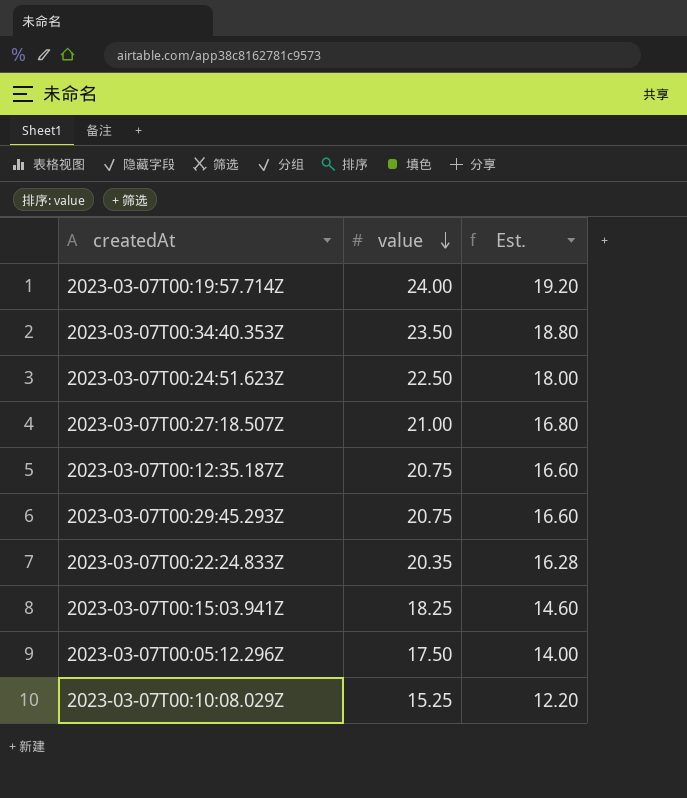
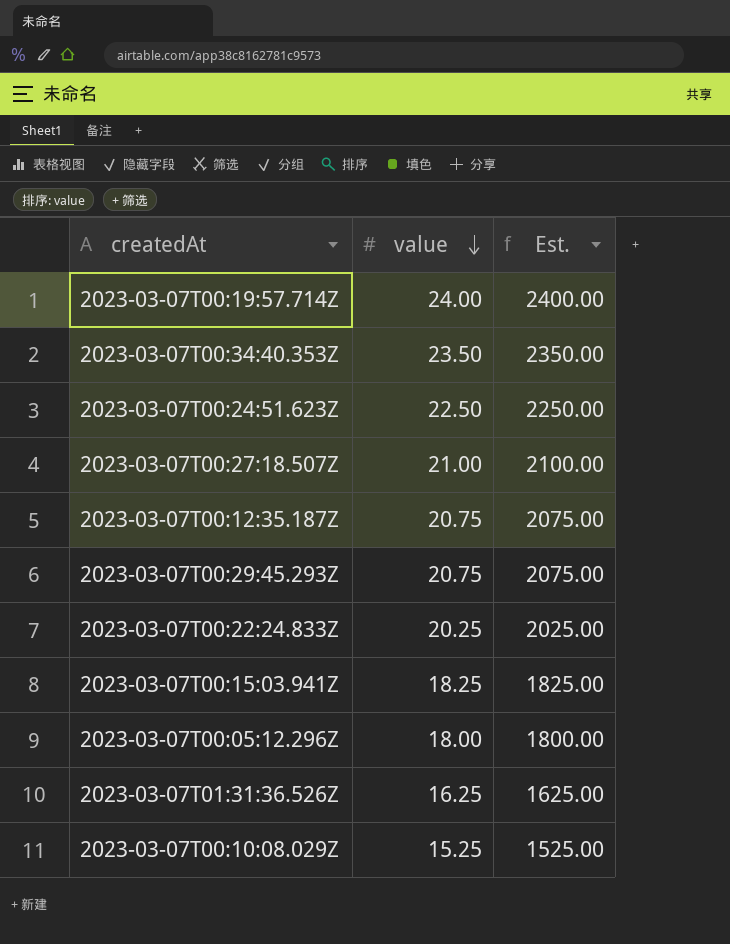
column Est. | formula: [value] * 0.8 -> [value] * 100
2023-03-07T00:22:24.833Z | value: 20.35 -> 20.25
2023-03-07T00:05:12.296Z | value: 17.50 -> 18.00
row 2023-03-07T01:31:36.526Z: none -> 16.25 | 1625.00

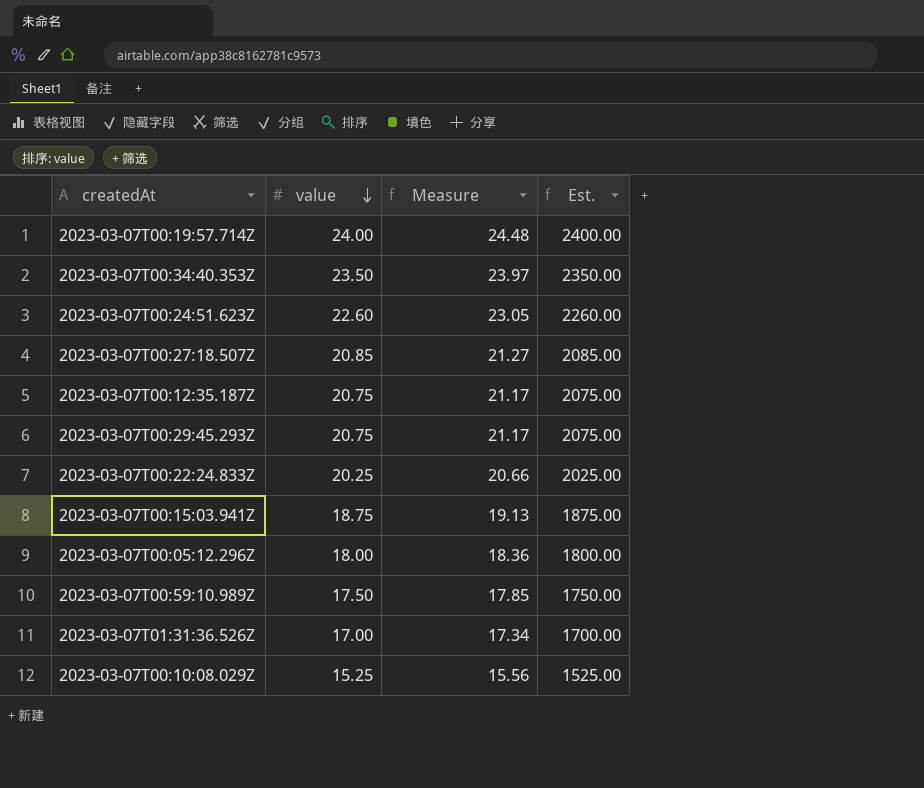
column Measure | formula: none -> [value] * 1.02
2023-03-07T00:24:51.623Z | value: 22.50 -> 22.60
2023-03-07T00:24:51.623Z | Est.: 2250.00 -> 2260.00
2023-03-07T00:27:18.507Z | value: 21.00 -> 20.85
2023-03-07T00:27:18.507Z | Est.: 2100.00 -> 2085.00
2023-03-07T00:15:03.941Z | value: 18.25 -> 18.75
2023-03-07T00:15:03.941Z | Est.: 1825.00 -> 1875.00
row 2023-03-07T00:59:10.989Z: none -> 17.50 | 17.85 | 1750.00
2023-03-07T01:31:36.526Z | value: 16.25 -> 17.00
2023-03-07T01:31:36.526Z | Est.: 1625.00 -> 1700.00

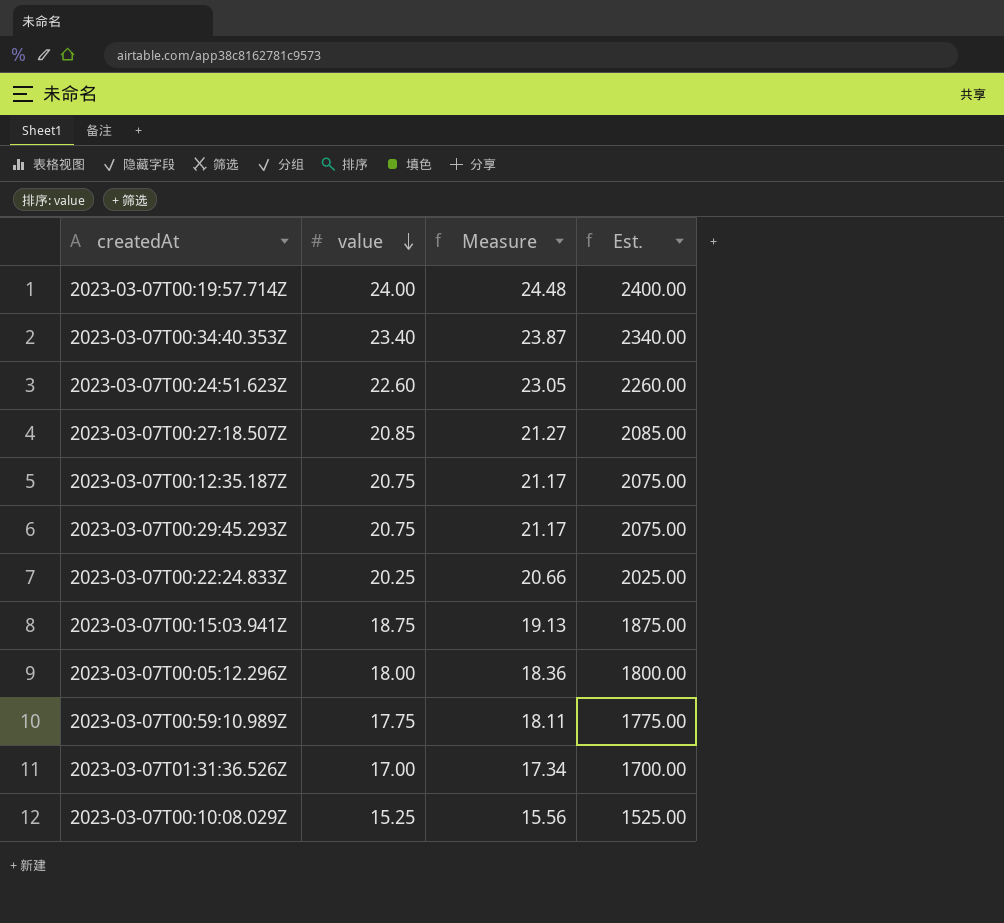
2023-03-07T00:34:40.353Z | value: 23.50 -> 23.40
2023-03-07T00:34:40.353Z | Measure: 23.97 -> 23.87
2023-03-07T00:34:40.353Z | Est.: 2350.00 -> 2340.00
2023-03-07T00:59:10.989Z | value: 17.50 -> 17.75
2023-03-07T00:59:10.989Z | Measure: 17.85 -> 18.11
2023-03-07T00:59:10.989Z | Est.: 1750.00 -> 1775.00

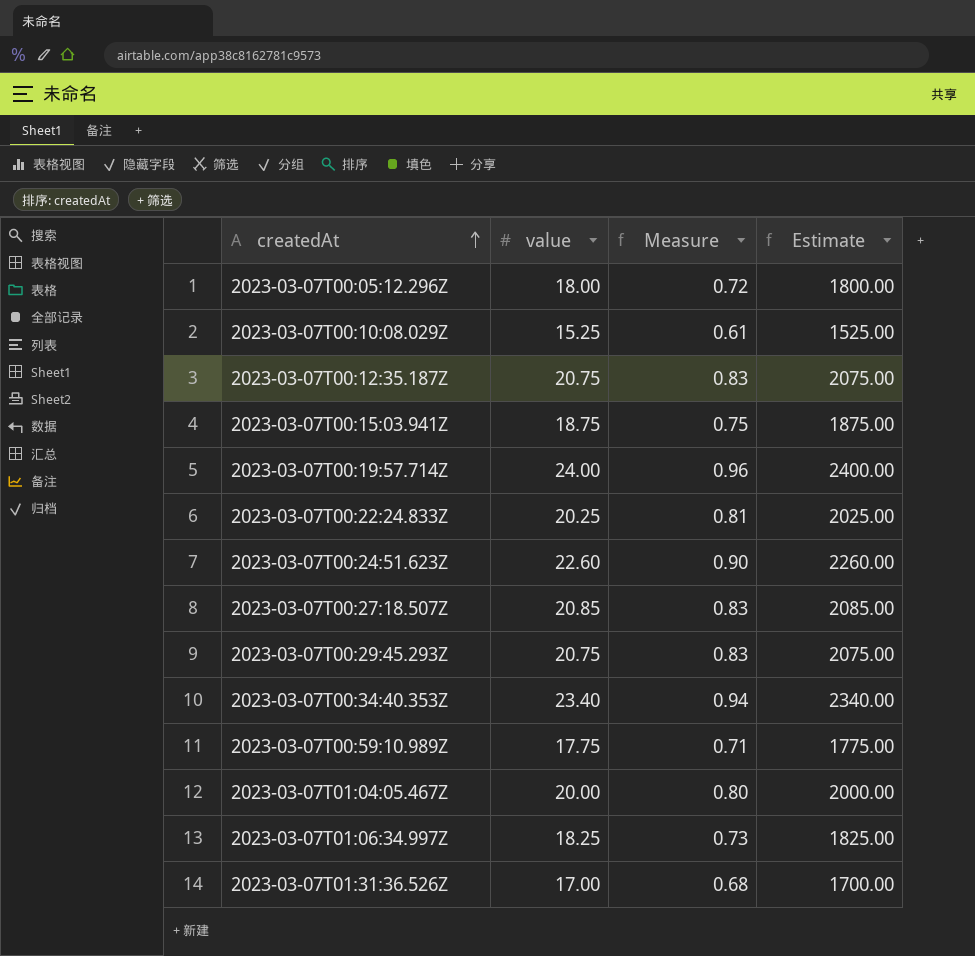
row order: value descending -> createdAt ascending
column Measure | formula: [value] * 1.02 -> [value] * 0.04
column name: Est. -> Estimate
row 2023-03-07T01:04:05.467Z: none -> 20.00 | 0.80 | 2000.00
row 2023-03-07T01:06:34.997Z: none -> 18.25 | 0.73 | 1825.00

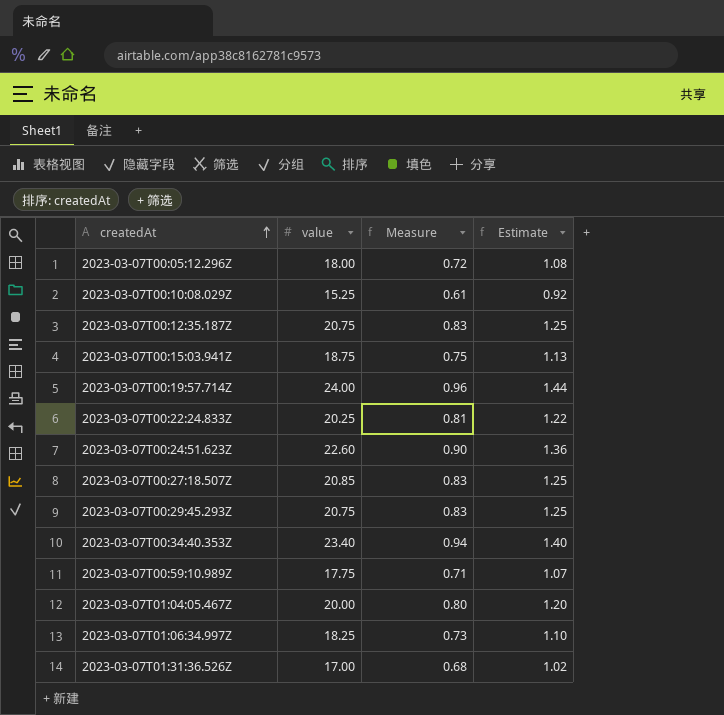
column Estimate | formula: [value] * 100 -> [value] * 0.06

